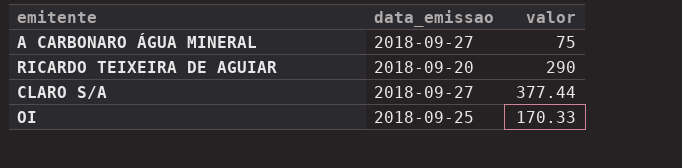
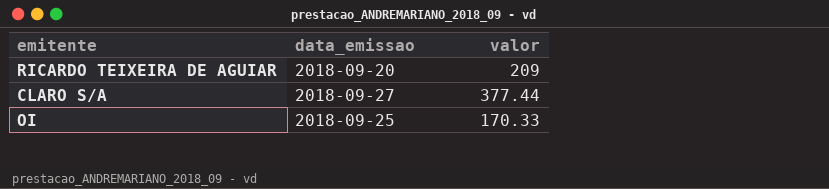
row A CARBONARO ÁGUA MINERAL: 2018-09-27 | 75 -> none
RICARDO TEIXEIRA DE AGUIAR | valor: 290 -> 209

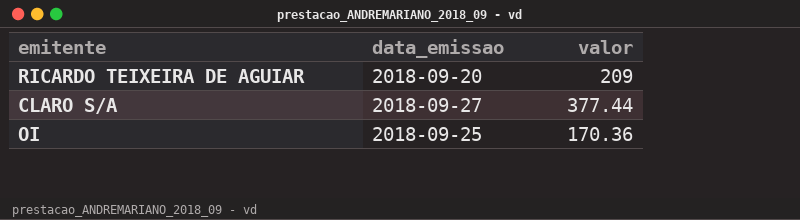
OI | valor: 170.33 -> 170.36

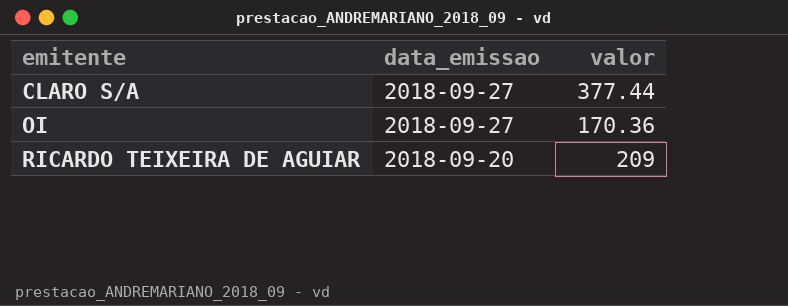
row order: none -> emitente ascending
OI | data_emissao: 2018-09-25 -> 2018-09-27

